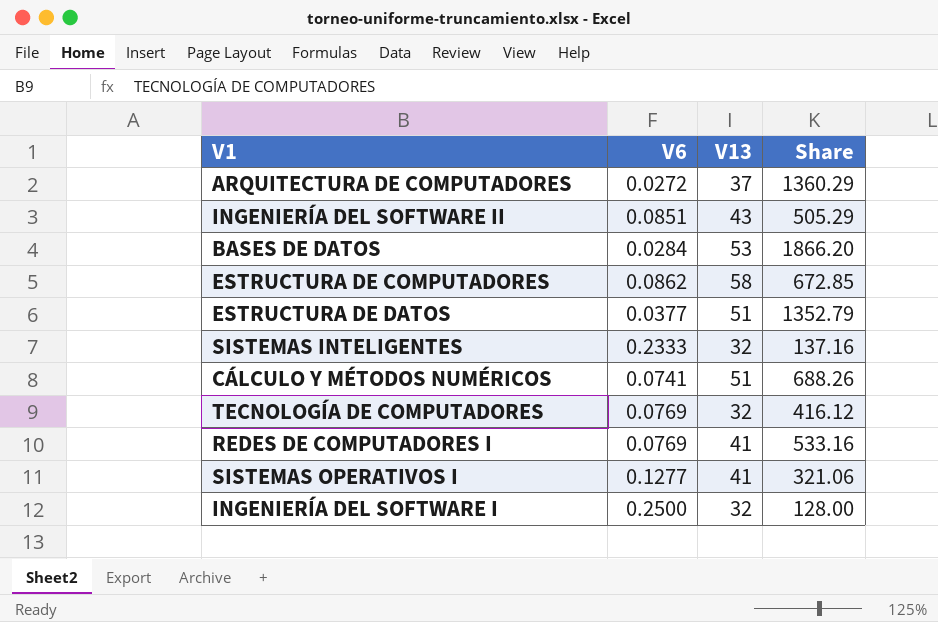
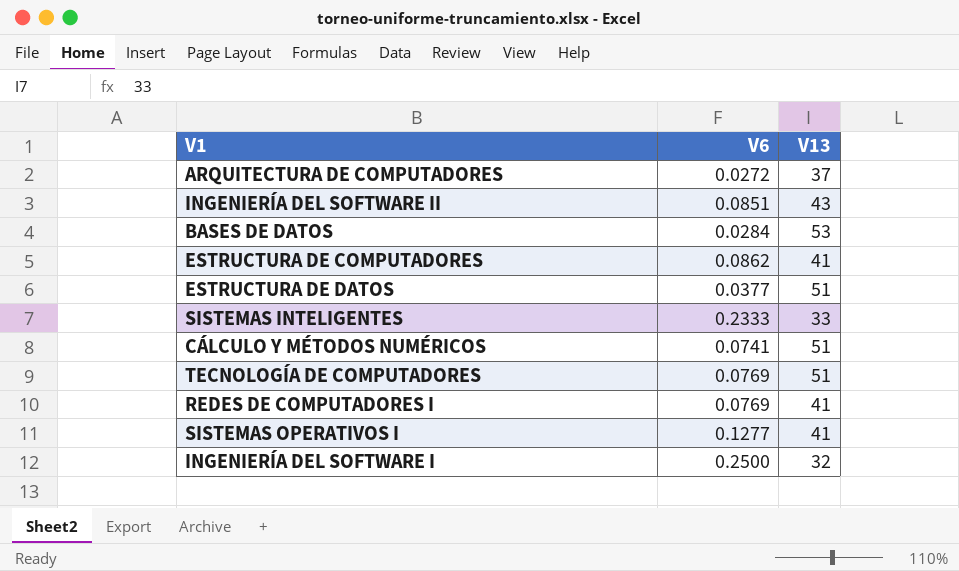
column Share | formula: [V13] / [V6] -> none
ESTRUCTURA DE COMPUTADORES | V13: 58 -> 41
SISTEMAS INTELIGENTES | V13: 32 -> 33
TECNOLOGÍA DE COMPUTADORES | V13: 32 -> 51

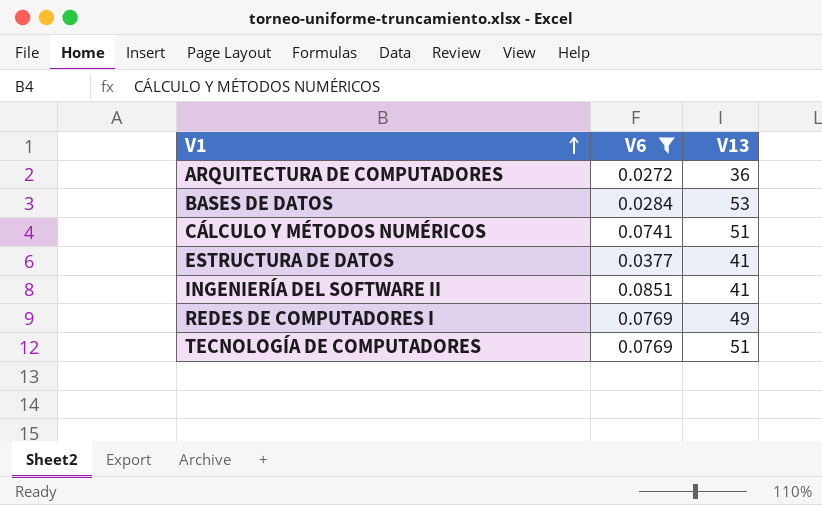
filter: none -> V6 <= 0.0851
row order: none -> V1 ascending
ARQUITECTURA DE COMPUTADORES | V13: 37 -> 36
ESTRUCTURA DE DATOS | V13: 51 -> 41
INGENIERÍA DEL SOFTWARE II | V13: 43 -> 41
REDES DE COMPUTADORES I | V13: 41 -> 49

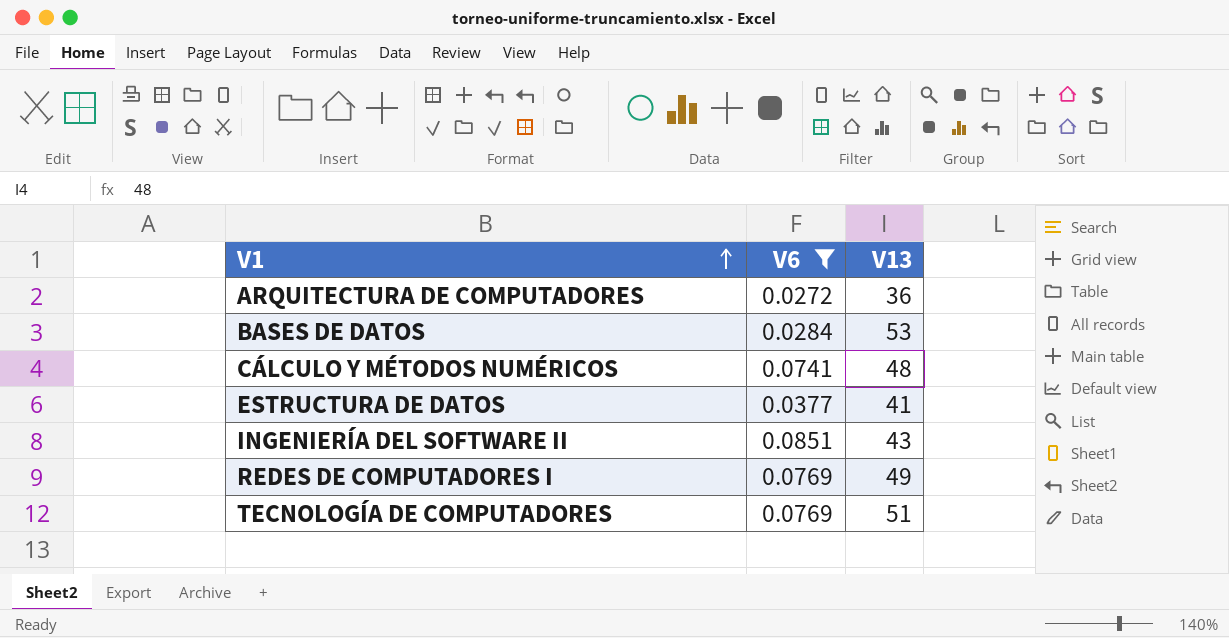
CÁLCULO Y MÉTODOS NUMÉRICOS | V13: 51 -> 48
INGENIERÍA DEL SOFTWARE II | V13: 41 -> 43

